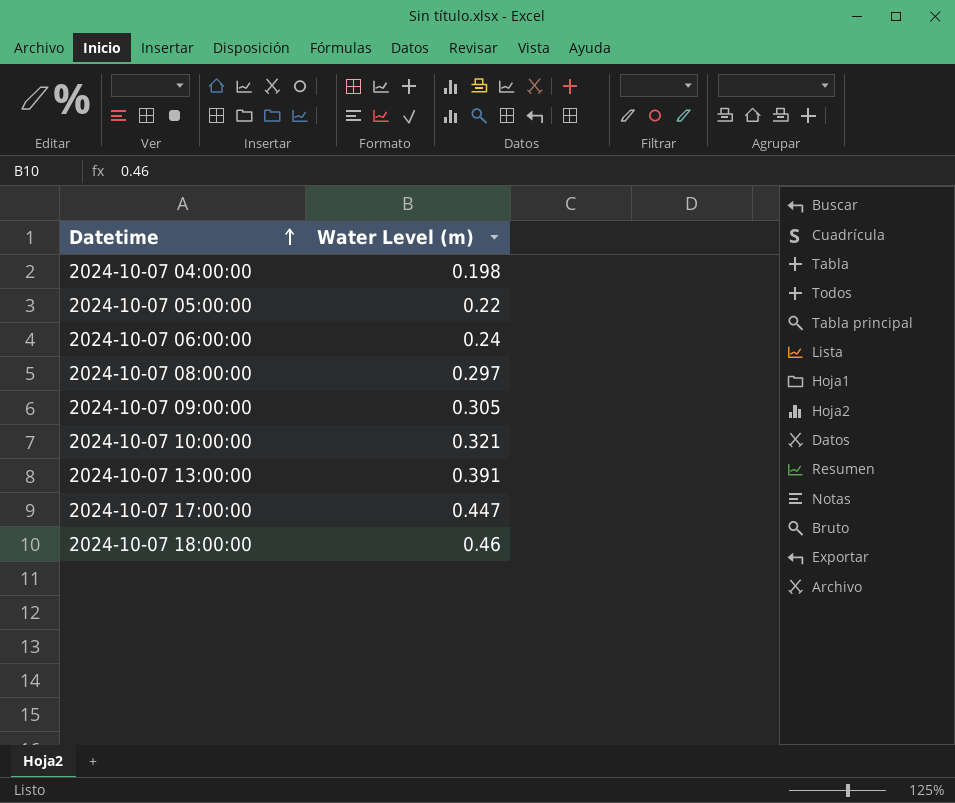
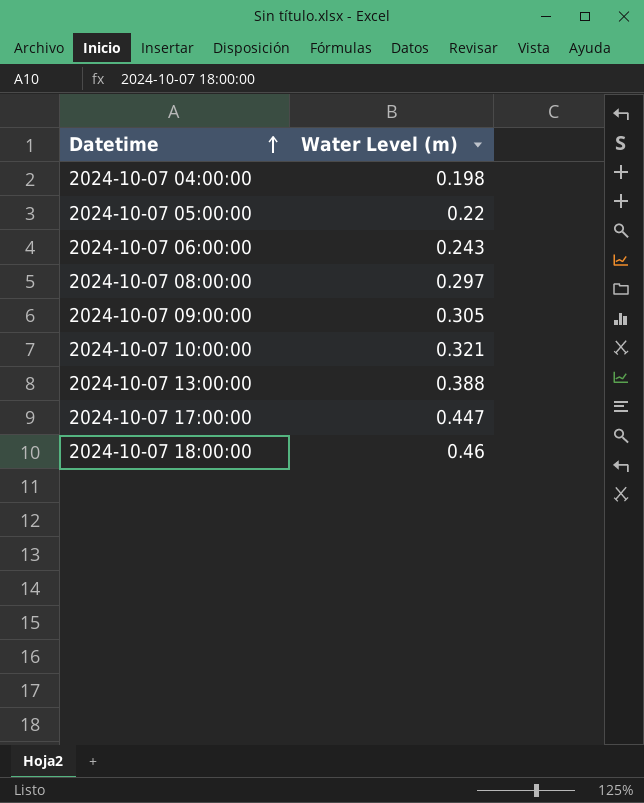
2024-10-07 06:00:00 | Water Level (m): 0.24 -> 0.243
2024-10-07 13:00:00 | Water Level (m): 0.391 -> 0.388

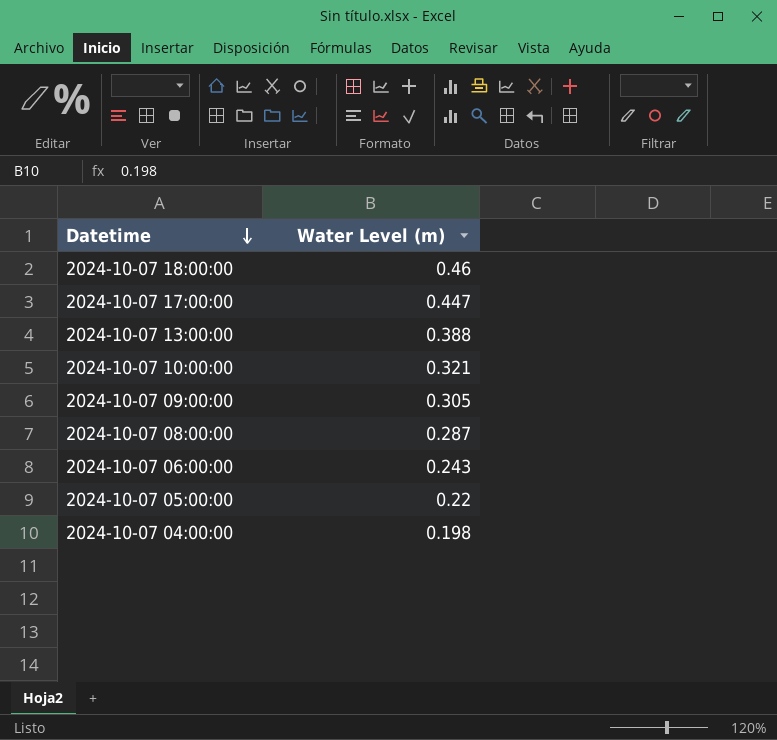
row order: Datetime ascending -> Datetime descending
2024-10-07 08:00:00 | Water Level (m): 0.297 -> 0.287

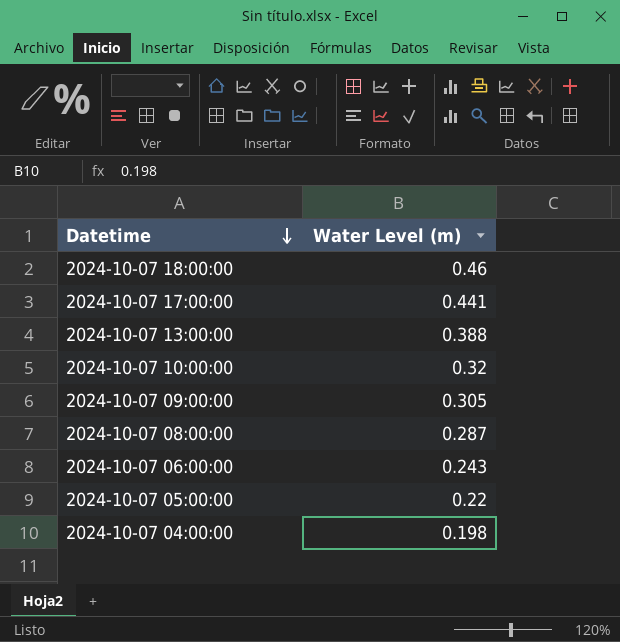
2024-10-07 17:00:00 | Water Level (m): 0.447 -> 0.441
2024-10-07 10:00:00 | Water Level (m): 0.321 -> 0.32

